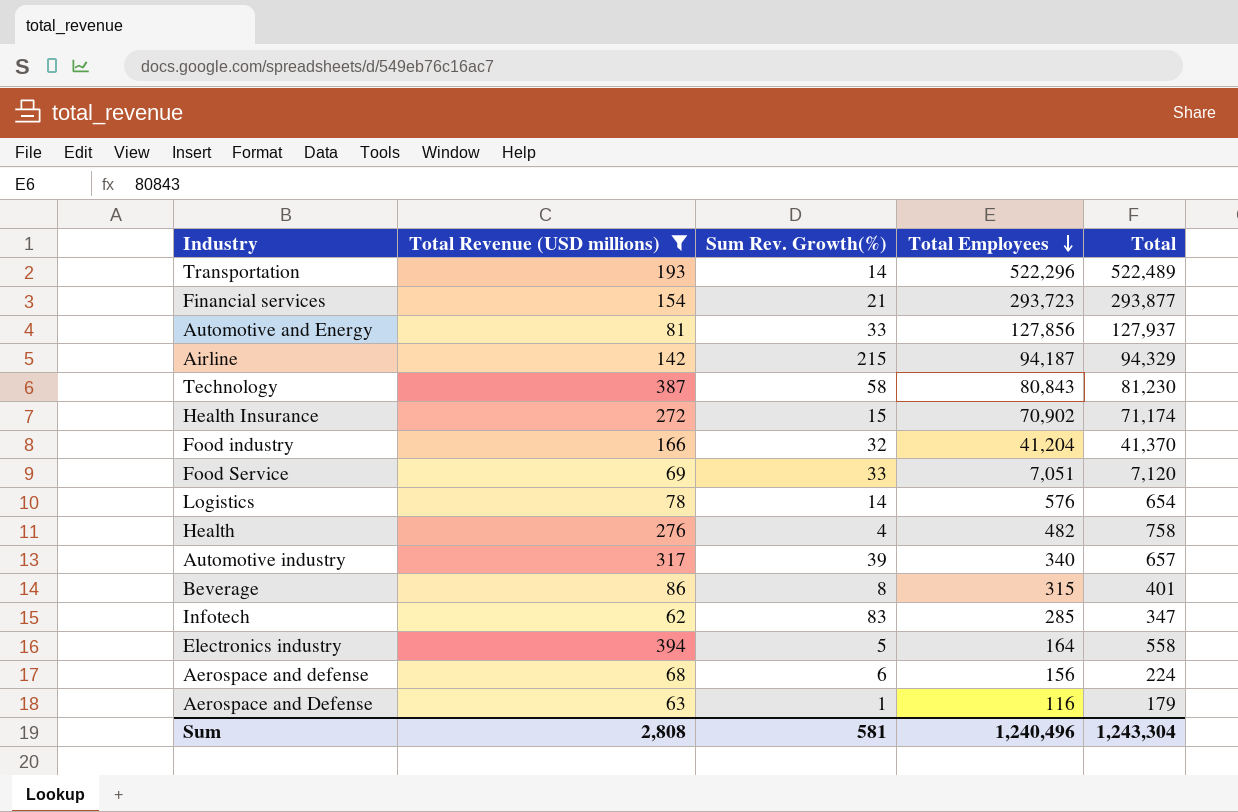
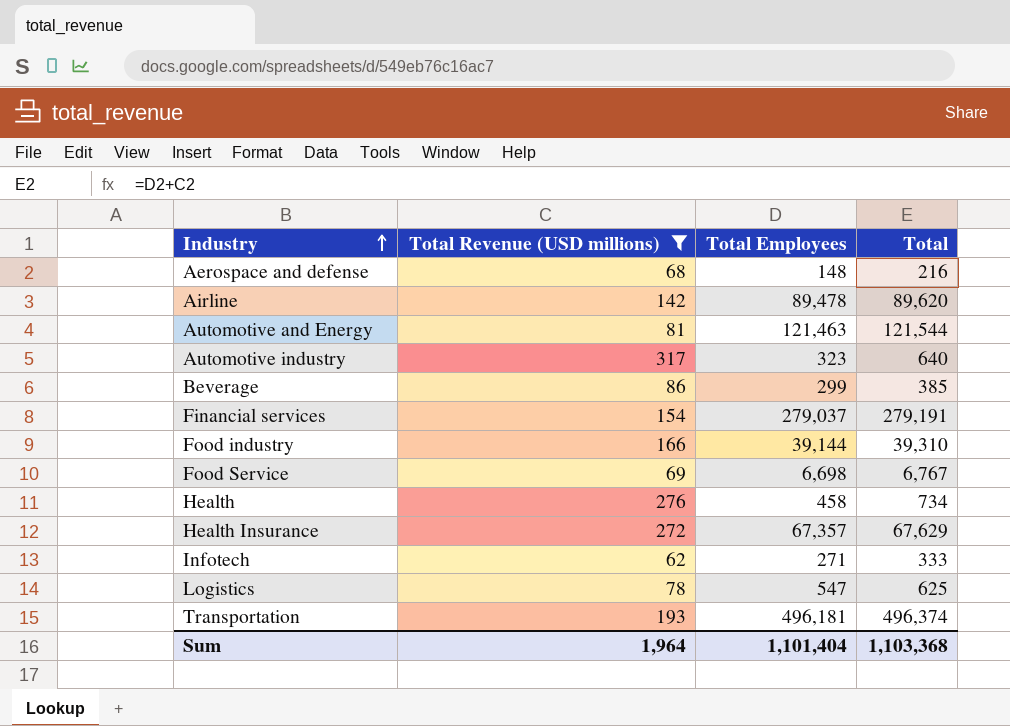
row order: Total Employees descending -> Industry ascending
column Sum Rev. Growth(%) | position: 3 -> none
row Technology: 387 | 58 | 80,843 | 81,230 -> none
row Electronics industry: 394 | 5 | 164 | 558 -> none
row Aerospace and Defense: 63 | 1 | 116 | 179 -> none
Aerospace and defense | Total Employees: 156 -> 148
Aerospace and defense | Total: 224 -> 216
Airline | Total Employees: 94,187 -> 89,478
Airline | Total: 94,329 -> 89,620
Automotive and Energy | Total Employees: 127,856 -> 121,463
Automotive and Energy | Total: 127,937 -> 121,544
Automotive industry | Total Employees: 340 -> 323
Automotive industry | Total: 657 -> 640
Beverage | Total Employees: 315 -> 299
Beverage | Total: 401 -> 385
Financial services | Total Employees: 293,723 -> 279,037
Financial services | Total: 293,877 -> 279,191
Food industry | Total Employees: 41,204 -> 39,144
Food industry | Total: 41,370 -> 39,310
Food Service | Total Employees: 7,051 -> 6,698
Food Service | Total: 7,120 -> 6,767
Health | Total Employees: 482 -> 458
Health | Total: 758 -> 734
Health Insurance | Total Employees: 70,902 -> 67,357
Health Insurance | Total: 71,174 -> 67,629
Infotech | Total Employees: 285 -> 271
Infotech | Total: 347 -> 333
Logistics | Total Employees: 576 -> 547
Logistics | Total: 654 -> 625
Transportation | Total Employees: 522,296 -> 496,181
Transportation | Total: 522,489 -> 496,374
Sum | Total Revenue (USD millions): 2,808 -> 1,964
Sum | Total Employees: 1,240,496 -> 1,101,404
Sum | Total: 1,243,304 -> 1,103,368

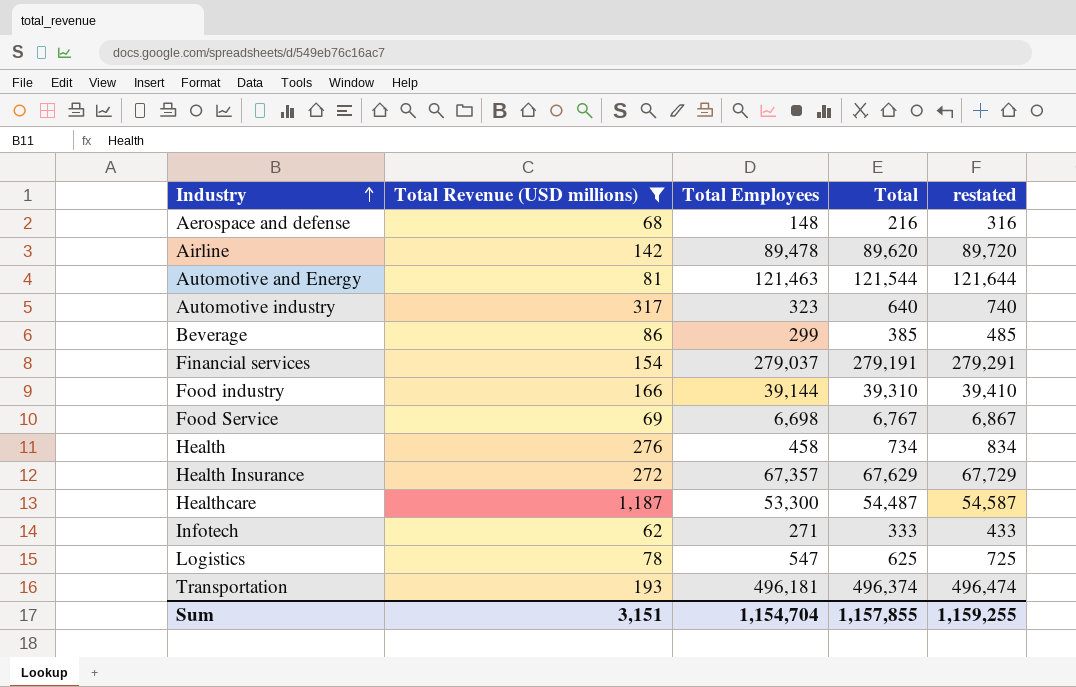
column restated | formula: none -> [Total] + 100
row Healthcare: none -> 1,187 | 53,300 | 54,487 | 54,587
Sum | Total Revenue (USD millions): 1,964 -> 3,151
Sum | Total Employees: 1,101,404 -> 1,154,704
Sum | Total: 1,103,368 -> 1,157,855

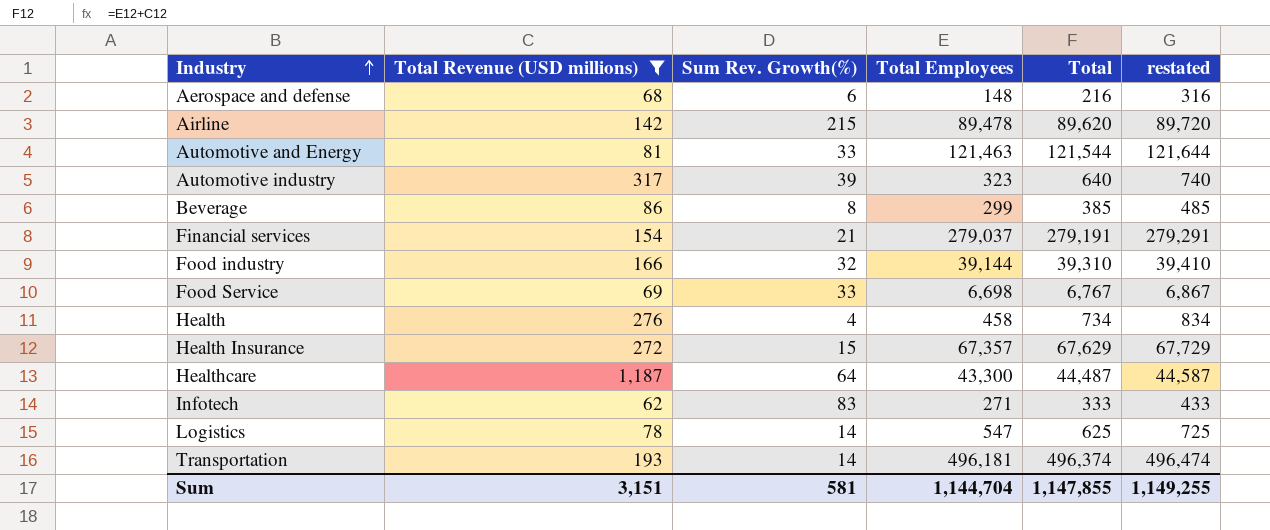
column Sum Rev. Growth(%) | position: none -> 3
Healthcare | Total Employees: 53,300 -> 43,300
Healthcare | Total: 54,487 -> 44,487
Healthcare | restated: 54,587 -> 44,587
Sum | Total Employees: 1,154,704 -> 1,144,704
Sum | Total: 1,157,855 -> 1,147,855
Sum | restated: 1,159,255 -> 1,149,255

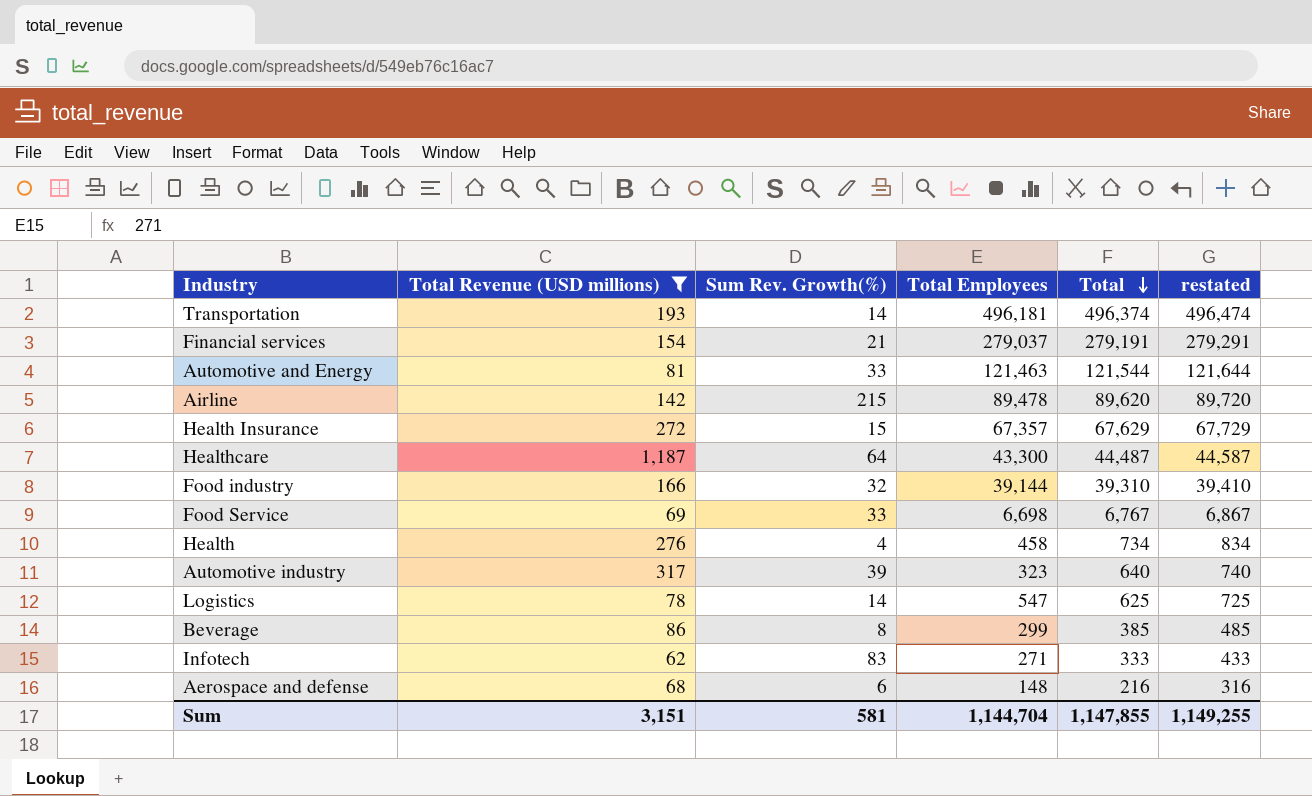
row order: Industry ascending -> Total descending

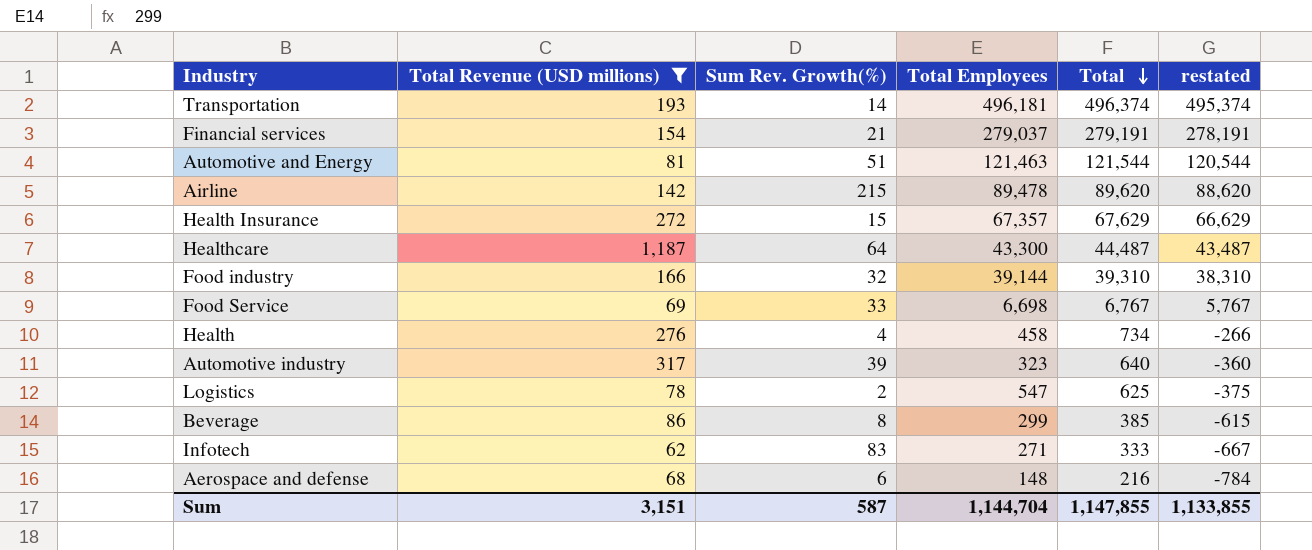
column restated | formula: [Total] + 100 -> [Total] - 1000
Automotive and Energy | Sum Rev. Growth(%): 33 -> 51
Logistics | Sum Rev. Growth(%): 14 -> 2
Sum | Sum Rev. Growth(%): 581 -> 587
Sum | restated: 1,149,255 -> 1,133,855

